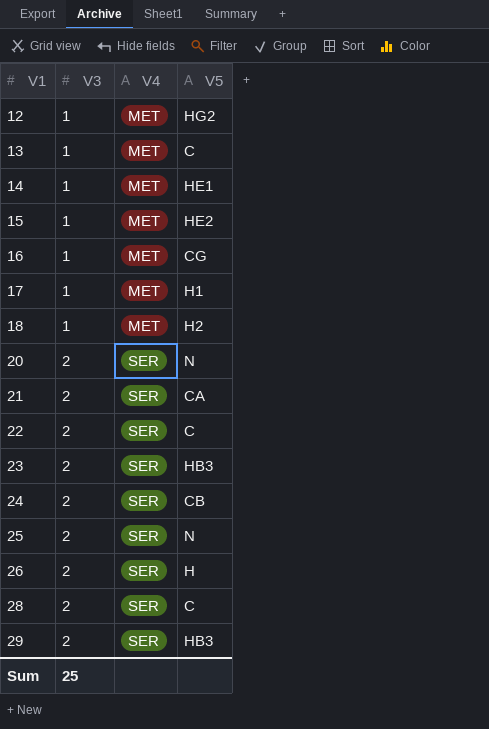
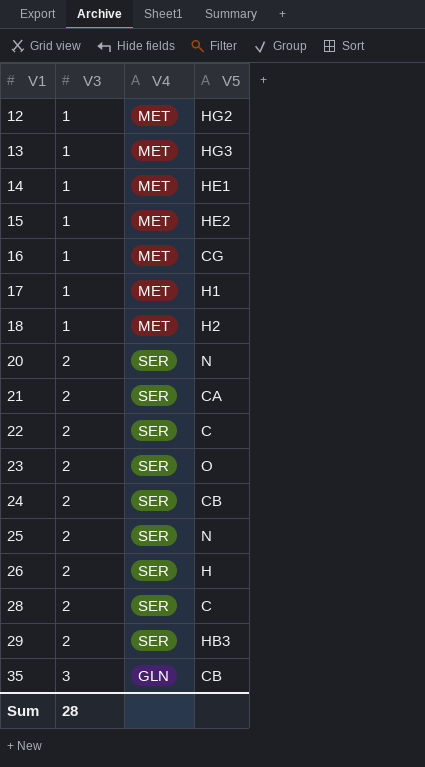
13 | V5: C -> HG3
23 | V5: HB3 -> O
row 35: none -> 3 | GLN | CB
Sum | V3: 25 -> 28

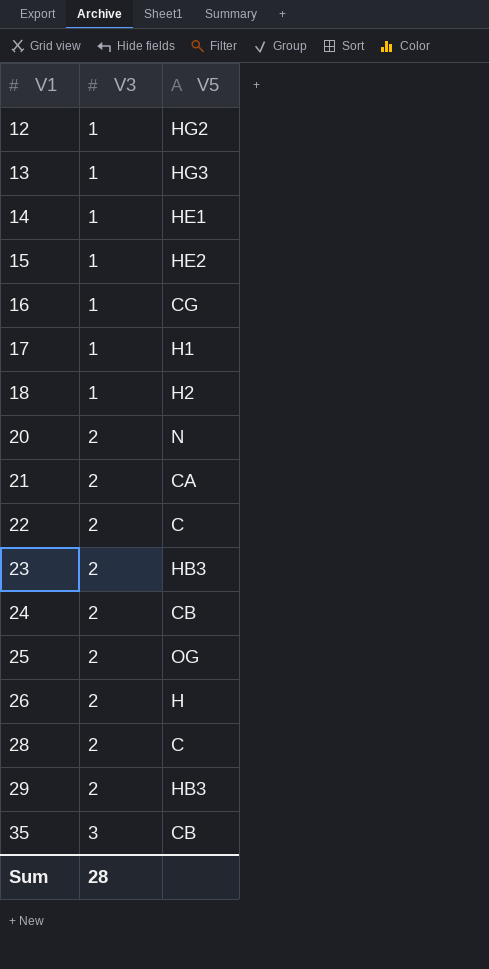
column V4 | position: 3 -> none
23 | V5: O -> HB3
25 | V5: N -> OG

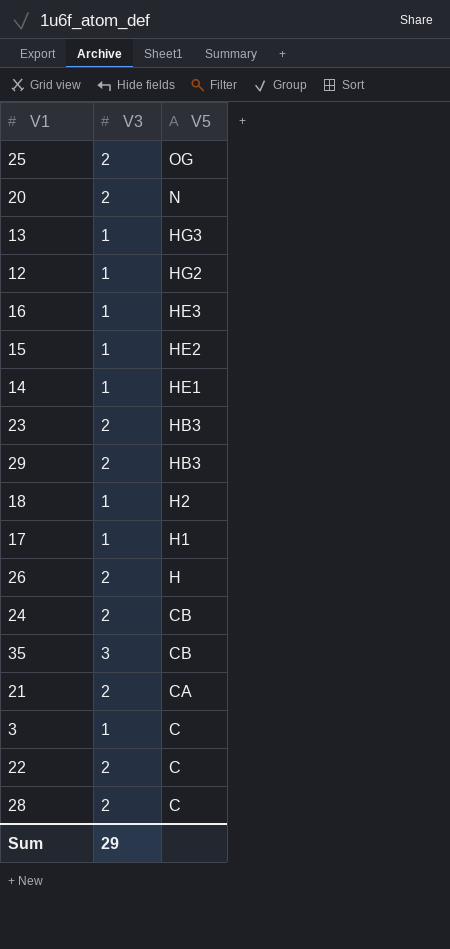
row order: V1 ascending -> V5 descending
16 | V5: CG -> HE3
row 3: none -> 1 | C
Sum | V3: 28 -> 29

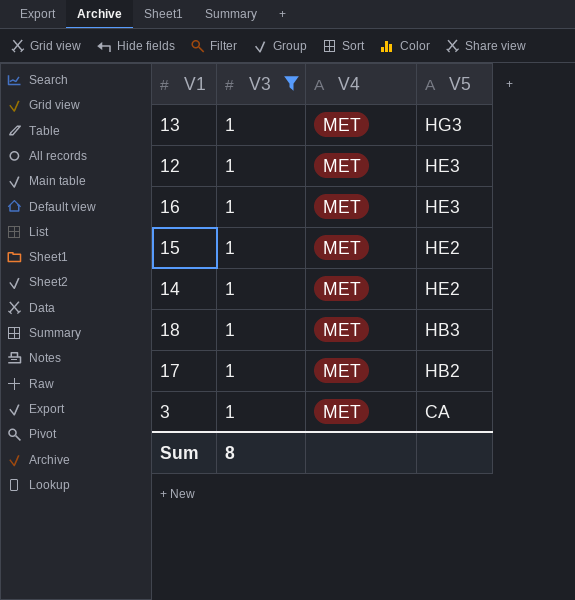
filter: none -> V3 = 1
column V4 | position: none -> 3
12 | V5: HG2 -> HE3
14 | V5: HE1 -> HE2
18 | V5: H2 -> HB3
17 | V5: H1 -> HB2
3 | V5: C -> CA
Sum | V3: 29 -> 8

